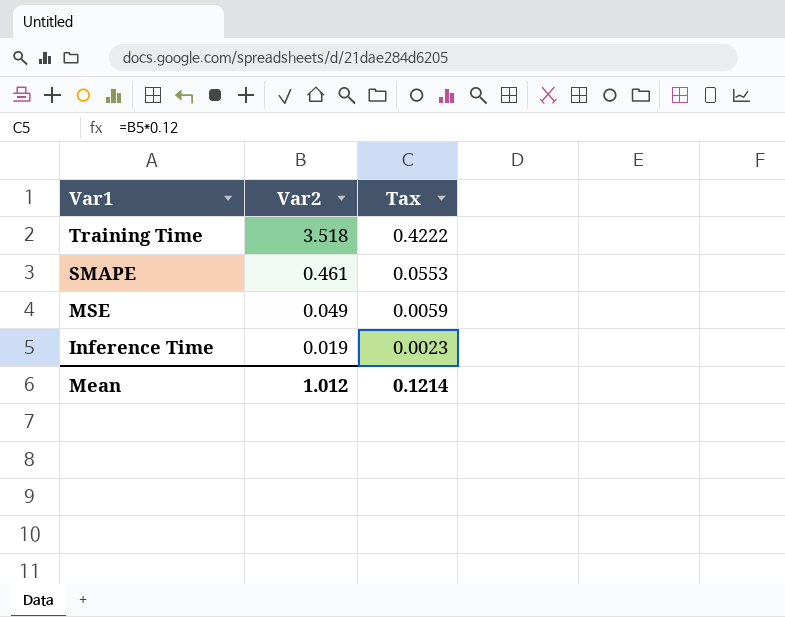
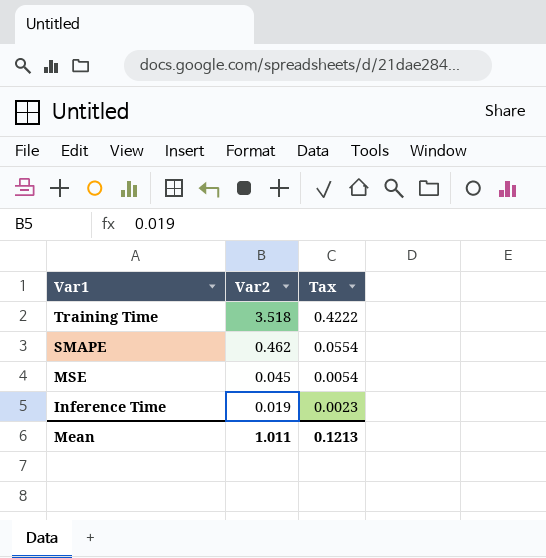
SMAPE | Var2: 0.461 -> 0.462
SMAPE | Tax: 0.0553 -> 0.0554
MSE | Var2: 0.049 -> 0.045
MSE | Tax: 0.0059 -> 0.0054
Mean | Var2: 1.012 -> 1.011
Mean | Tax: 0.1214 -> 0.1213

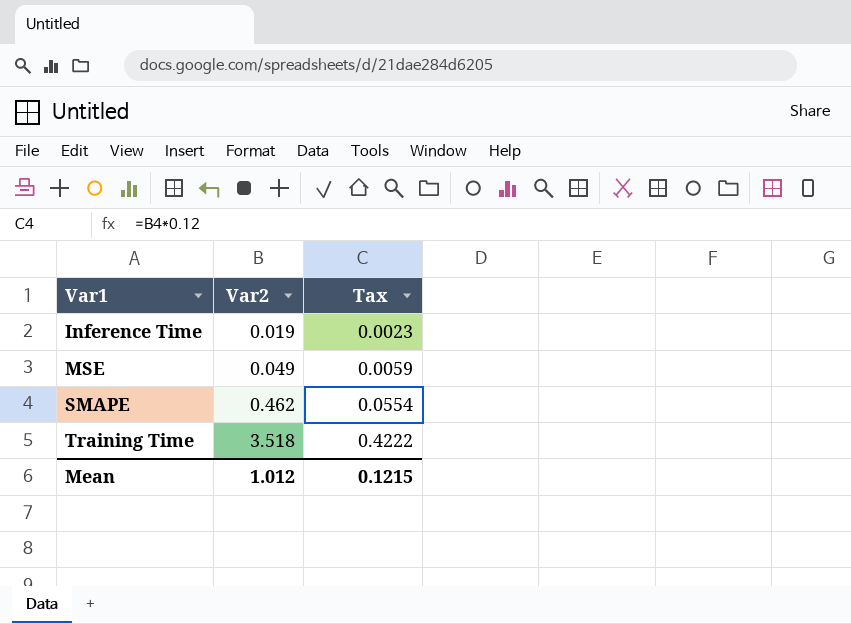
row order: Var1 descending -> Var1 ascending
MSE | Var2: 0.045 -> 0.049
MSE | Tax: 0.0054 -> 0.0059
Mean | Var2: 1.011 -> 1.012
Mean | Tax: 0.1213 -> 0.1215

